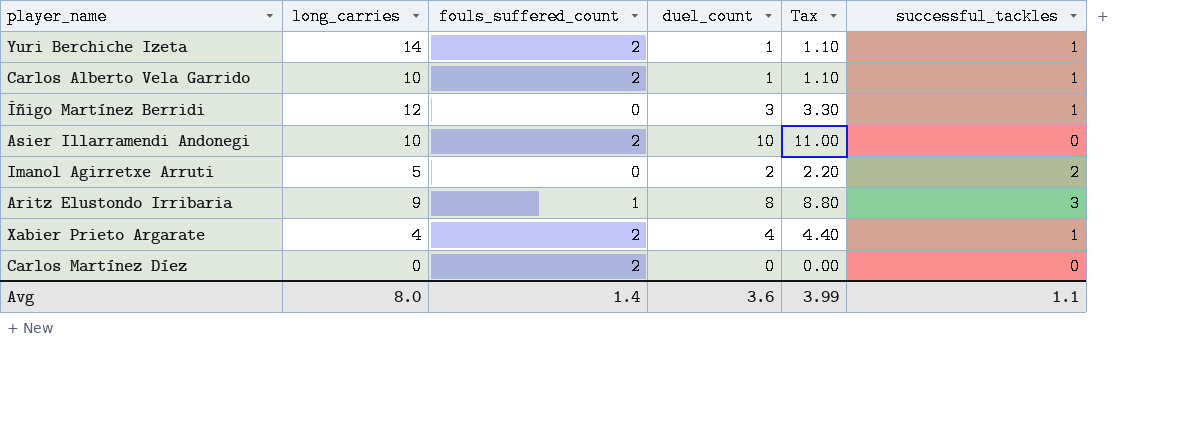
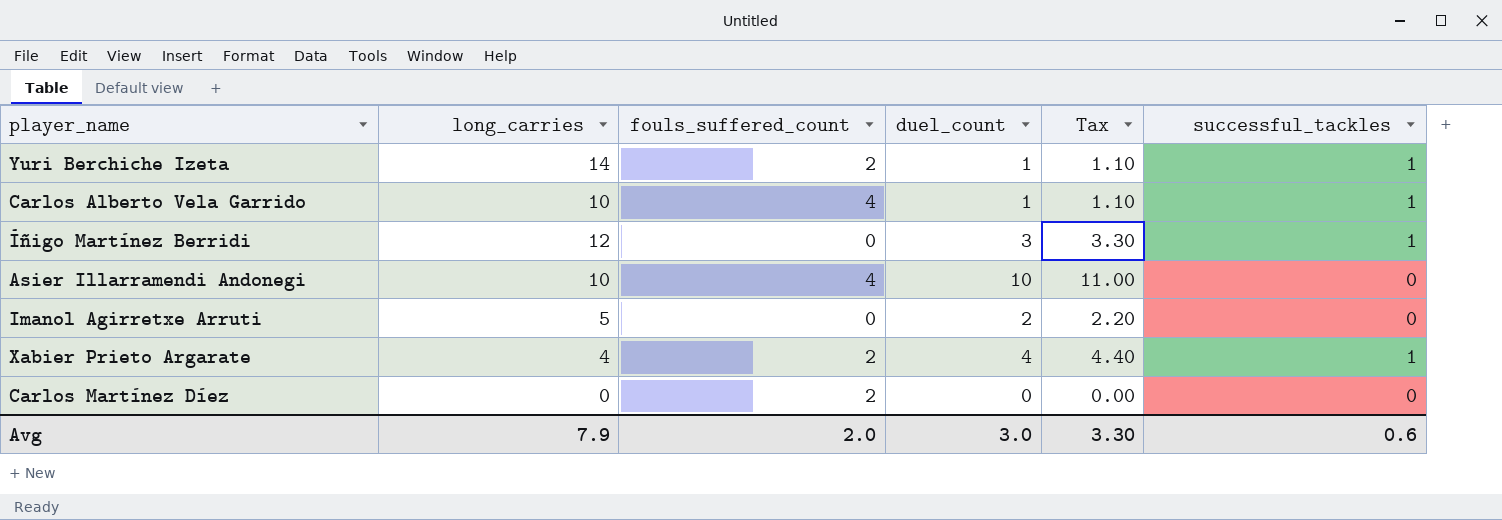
row Aritz Elustondo Irribaria: 9 | 1 | 8 | 8.80 | 3 -> none
Carlos Alberto Vela Garrido | fouls_suffered_count: 2 -> 4
Asier Illarramendi Andonegi | fouls_suffered_count: 2 -> 4
Imanol Agirretxe Arruti | successful_tackles: 2 -> 0
Avg | long_carries: 8.0 -> 7.9
Avg | fouls_suffered_count: 1.4 -> 2.0
Avg | duel_count: 3.6 -> 3.0
Avg | Tax: 3.99 -> 3.30
Avg | successful_tackles: 1.1 -> 0.6

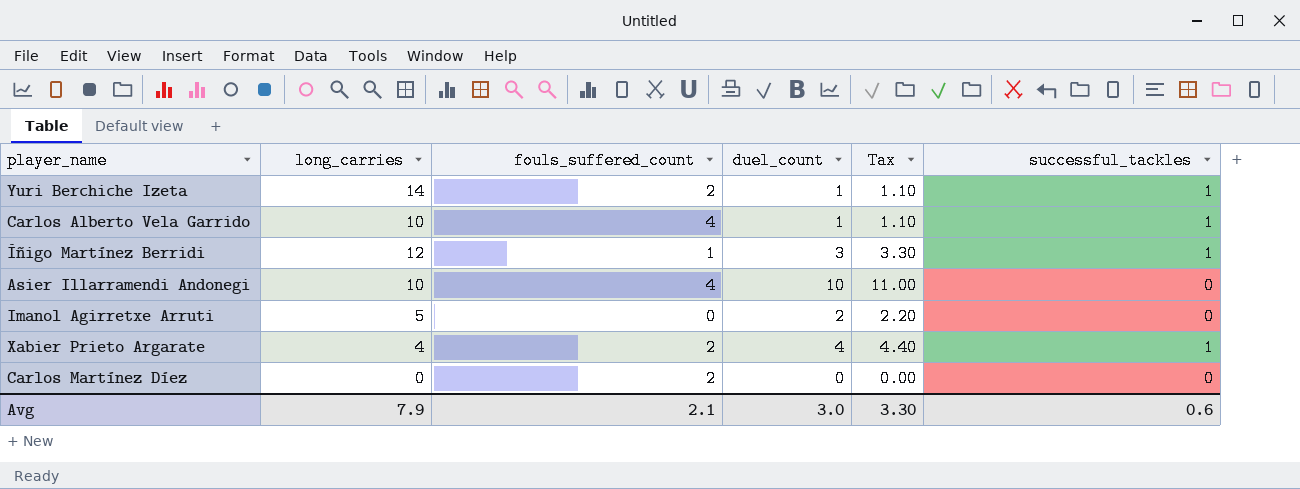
Íñigo Martínez Berridi | fouls_suffered_count: 0 -> 1
Avg | fouls_suffered_count: 2.0 -> 2.1

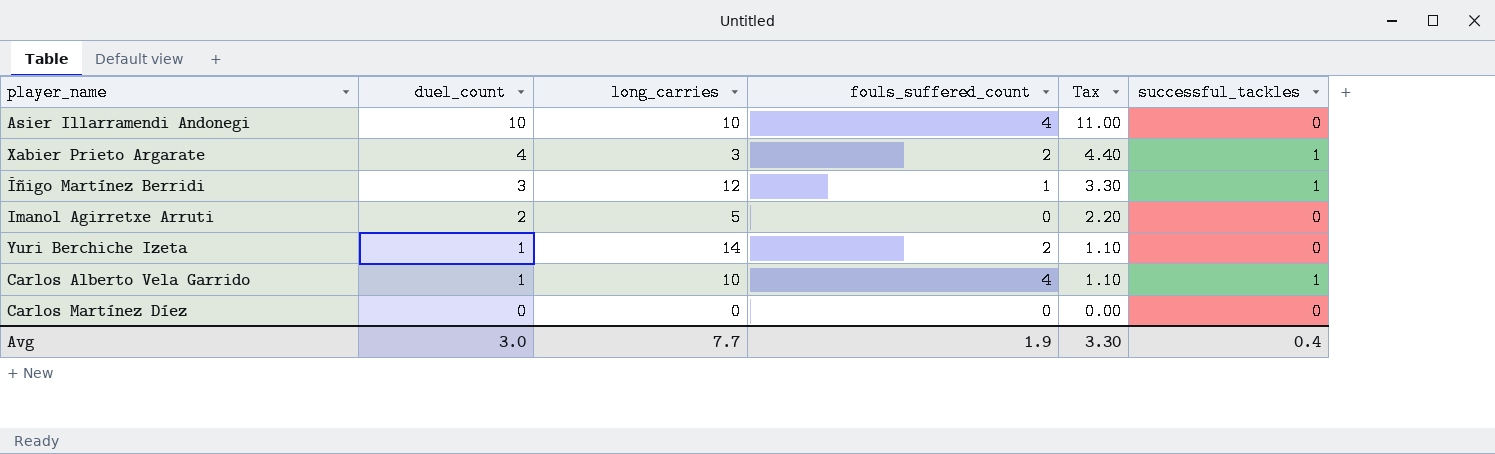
row order: none -> duel_count descending
column duel_count | position: 4 -> 2
Xabier Prieto Argarate | long_carries: 4 -> 3
Yuri Berchiche Izeta | successful_tackles: 1 -> 0
Carlos Martínez Díez | fouls_suffered_count: 2 -> 0
Avg | long_carries: 7.9 -> 7.7
Avg | fouls_suffered_count: 2.1 -> 1.9
Avg | successful_tackles: 0.6 -> 0.4

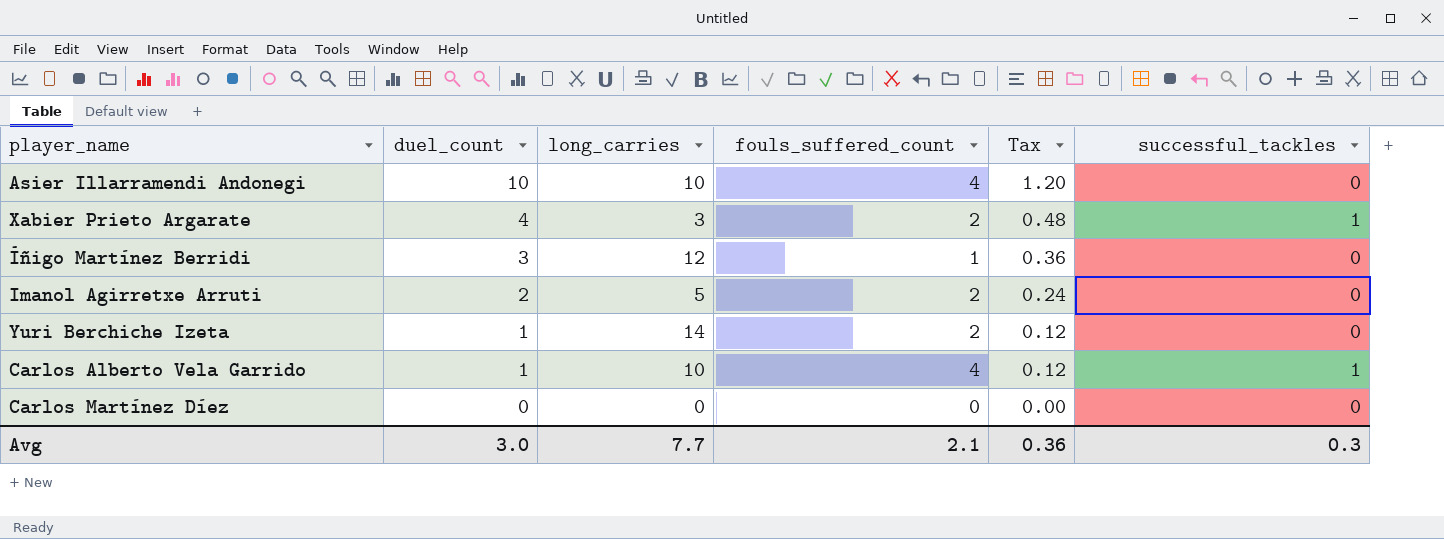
column Tax | formula: [duel_count] * 1.1 -> [duel_count] * 0.12
Íñigo Martínez Berridi | successful_tackles: 1 -> 0
Imanol Agirretxe Arruti | fouls_suffered_count: 0 -> 2
Avg | fouls_suffered_count: 1.9 -> 2.1
Avg | Tax: 3.30 -> 0.36
Avg | successful_tackles: 0.4 -> 0.3

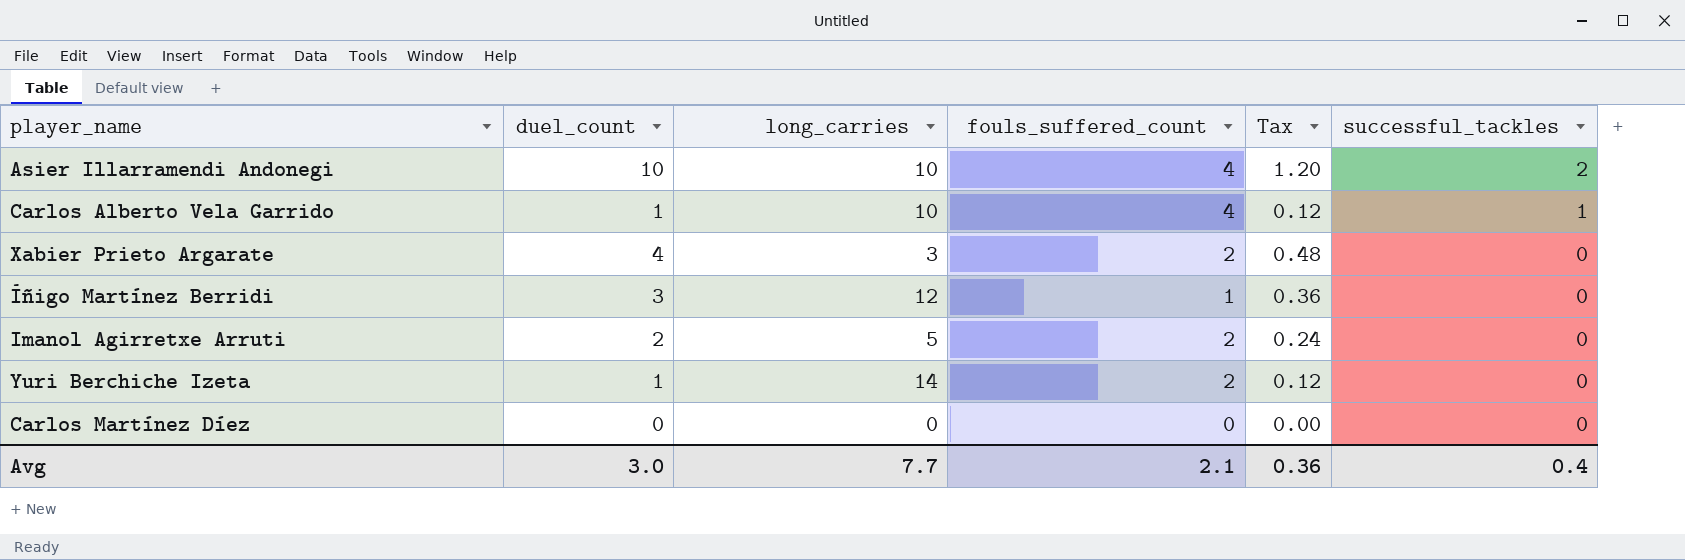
row order: duel_count descending -> successful_tackles descending
Asier Illarramendi Andonegi | successful_tackles: 0 -> 2
Xabier Prieto Argarate | successful_tackles: 1 -> 0
Avg | successful_tackles: 0.3 -> 0.4

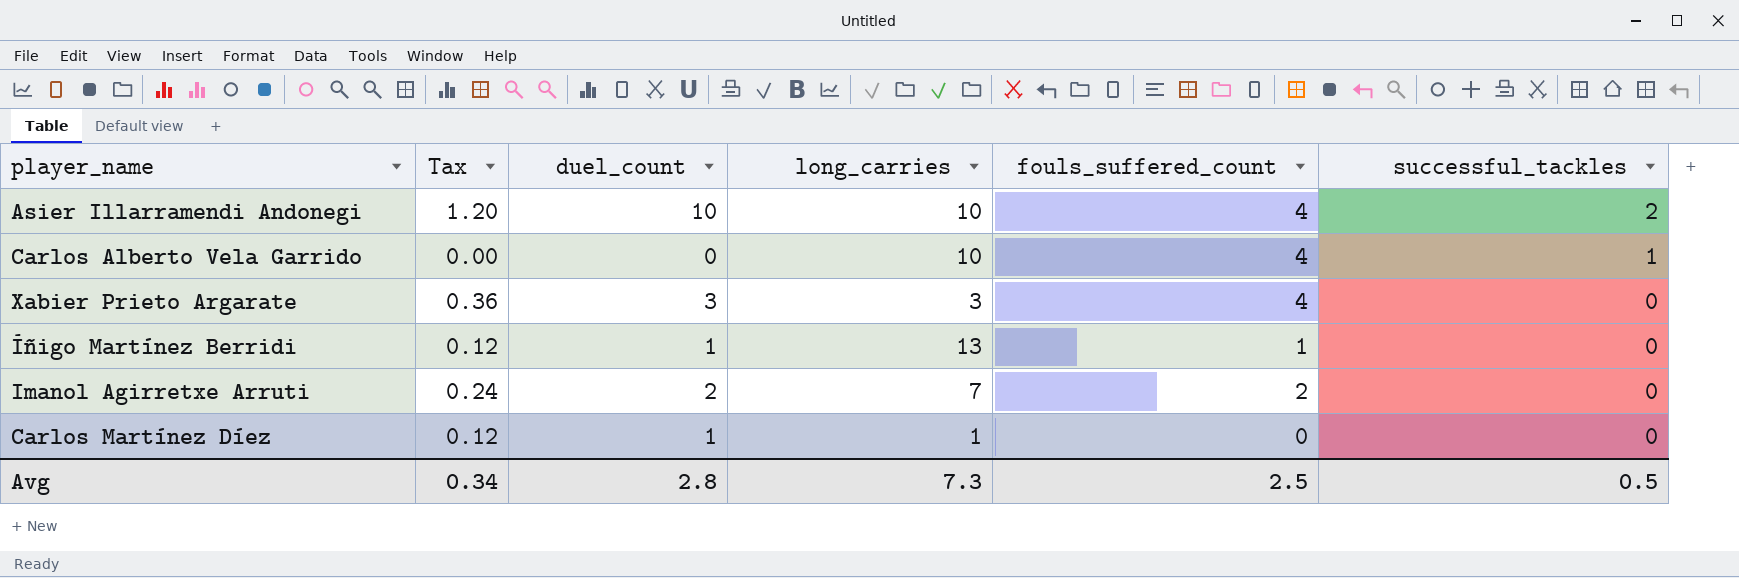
column Tax | position: 5 -> 2
row Yuri Berchiche Izeta: 1 | 14 | 2 | 0.12 | 0 -> none
Carlos Alberto Vela Garrido | Tax: 0.12 -> 0.00
Carlos Alberto Vela Garrido | duel_count: 1 -> 0
Xabier Prieto Argarate | Tax: 0.48 -> 0.36
Xabier Prieto Argarate | duel_count: 4 -> 3
Xabier Prieto Argarate | fouls_suffered_count: 2 -> 4
Íñigo Martínez Berridi | Tax: 0.36 -> 0.12
Íñigo Martínez Berridi | duel_count: 3 -> 1
Íñigo Martínez Berridi | long_carries: 12 -> 13
Imanol Agirretxe Arruti | long_carries: 5 -> 7
Carlos Martínez Díez | Tax: 0.00 -> 0.12
Carlos Martínez Díez | duel_count: 0 -> 1
Carlos Martínez Díez | long_carries: 0 -> 1
Avg | Tax: 0.36 -> 0.34
Avg | duel_count: 3.0 -> 2.8
Avg | long_carries: 7.7 -> 7.3
Avg | fouls_suffered_count: 2.1 -> 2.5
Avg | successful_tackles: 0.4 -> 0.5

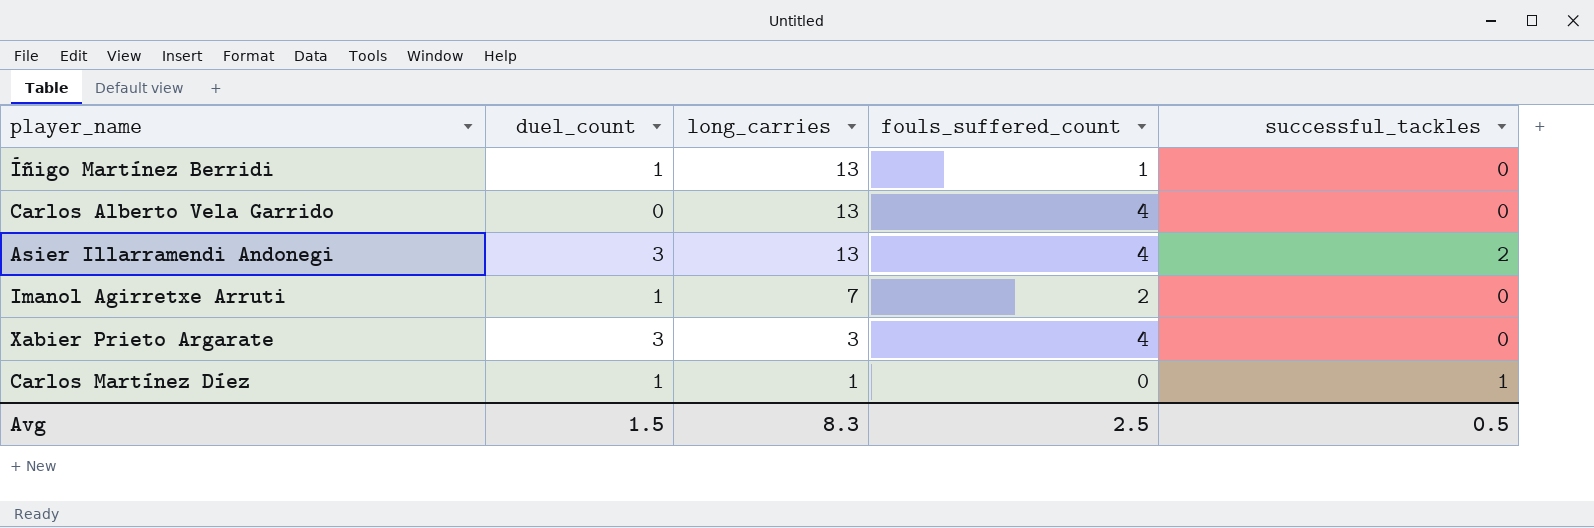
row order: successful_tackles descending -> long_carries descending
column Tax | formula: [duel_count] * 0.12 -> none
Carlos Alberto Vela Garrido | long_carries: 10 -> 13
Carlos Alberto Vela Garrido | successful_tackles: 1 -> 0
Asier Illarramendi Andonegi | duel_count: 10 -> 3
Asier Illarramendi Andonegi | long_carries: 10 -> 13
Imanol Agirretxe Arruti | duel_count: 2 -> 1
Carlos Martínez Díez | successful_tackles: 0 -> 1
Avg | duel_count: 2.8 -> 1.5
Avg | long_carries: 7.3 -> 8.3

